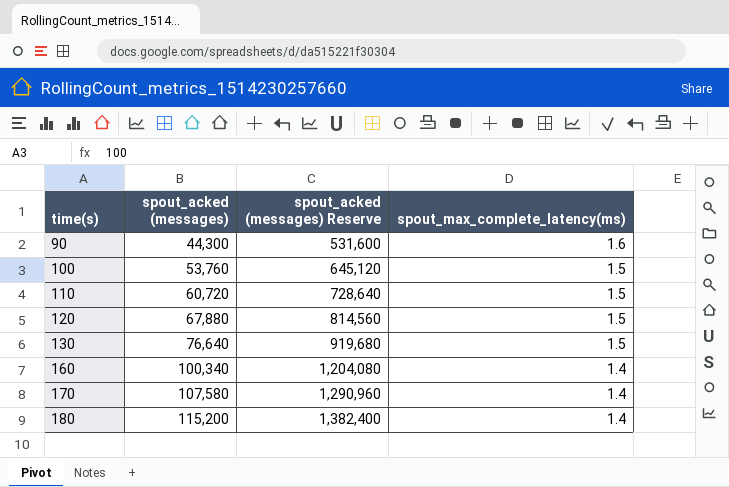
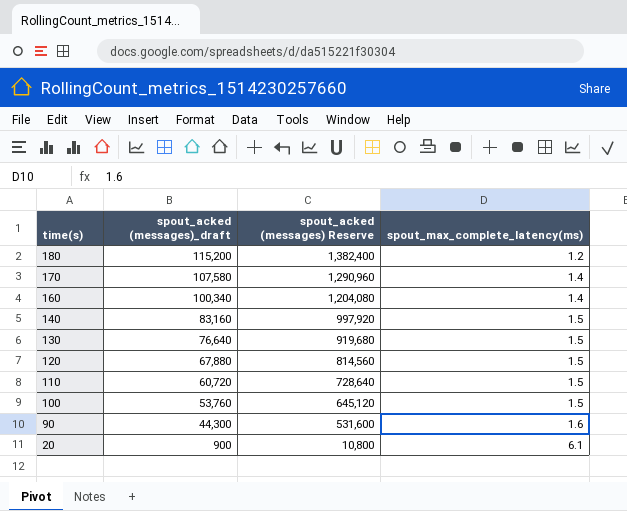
row order: time(s) ascending -> time(s) descending
column name: spout_acked (messages) -> spout_acked (messages)_draft
180 | spout_max_complete_latency(ms): 1.4 -> 1.2
row 140: none -> 83,160 | 997,920 | 1.5
row 20: none -> 900 | 10,800 | 6.1

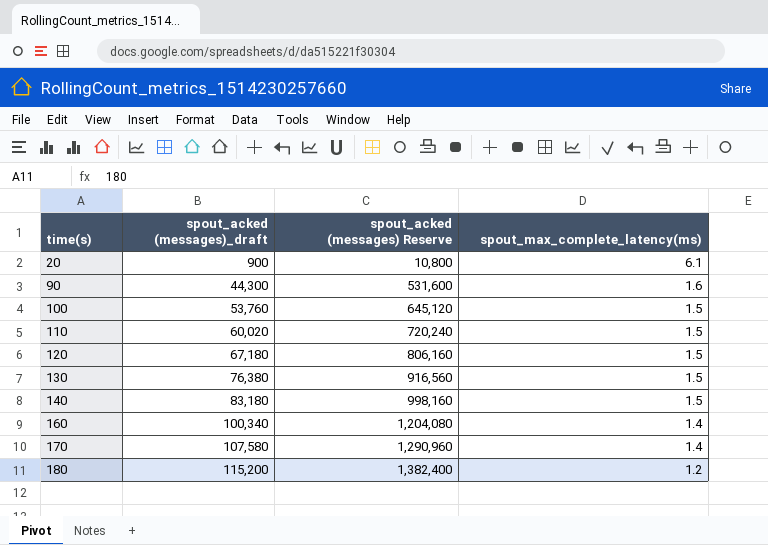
row order: time(s) descending -> time(s) ascending
110 | spout_acked (messages)_draft: 60,720 -> 60,020
110 | spout_acked (messages) Reserve: 728,640 -> 720,240
120 | spout_acked (messages)_draft: 67,880 -> 67,180
120 | spout_acked (messages) Reserve: 814,560 -> 806,160
130 | spout_acked (messages)_draft: 76,640 -> 76,380
130 | spout_acked (messages) Reserve: 919,680 -> 916,560
140 | spout_acked (messages)_draft: 83,160 -> 83,180
140 | spout_acked (messages) Reserve: 997,920 -> 998,160

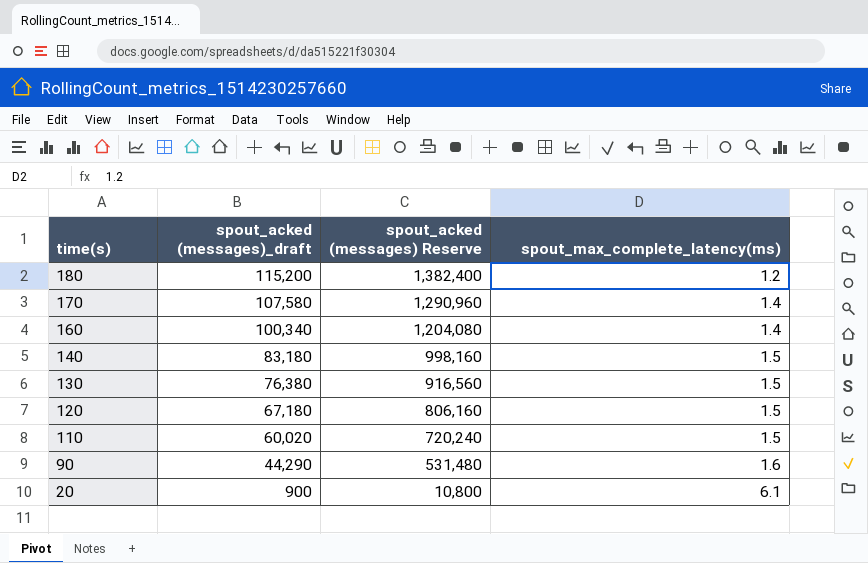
row order: time(s) ascending -> time(s) descending
row 100: 53,760 | 645,120 | 1.5 -> none
90 | spout_acked (messages)_draft: 44,300 -> 44,290
90 | spout_acked (messages) Reserve: 531,600 -> 531,480

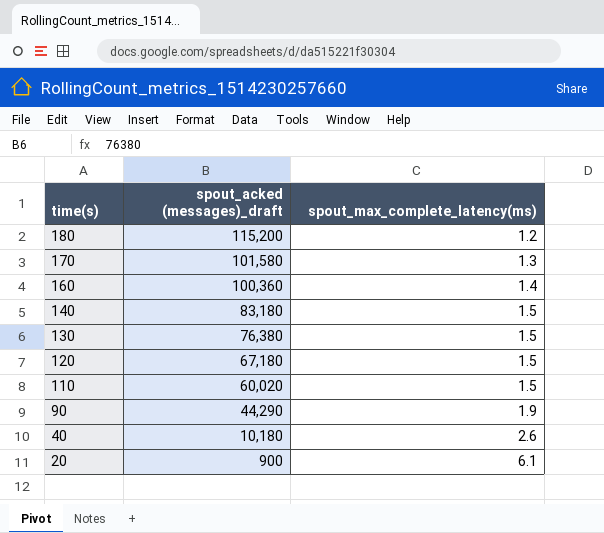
column spout_acked (messages) Reserve | formula: [spout_acked (messages)_draft] * 12 -> none
170 | spout_acked (messages)_draft: 107,580 -> 101,580
170 | spout_max_complete_latency(ms): 1.4 -> 1.3
160 | spout_acked (messages)_draft: 100,340 -> 100,360
90 | spout_max_complete_latency(ms): 1.6 -> 1.9
row 40: none -> 10,180 | 2.6

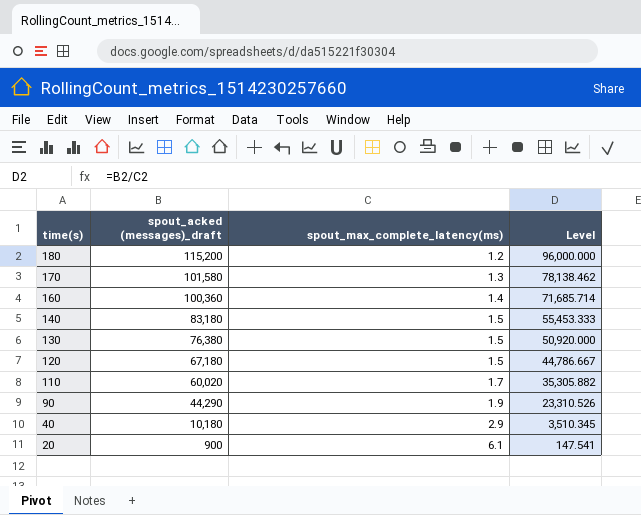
column Level | formula: none -> [spout_acked (messages)_draft] / [spout_max_complete_latency(ms)]
110 | spout_max_complete_latency(ms): 1.5 -> 1.7
40 | spout_max_complete_latency(ms): 2.6 -> 2.9

